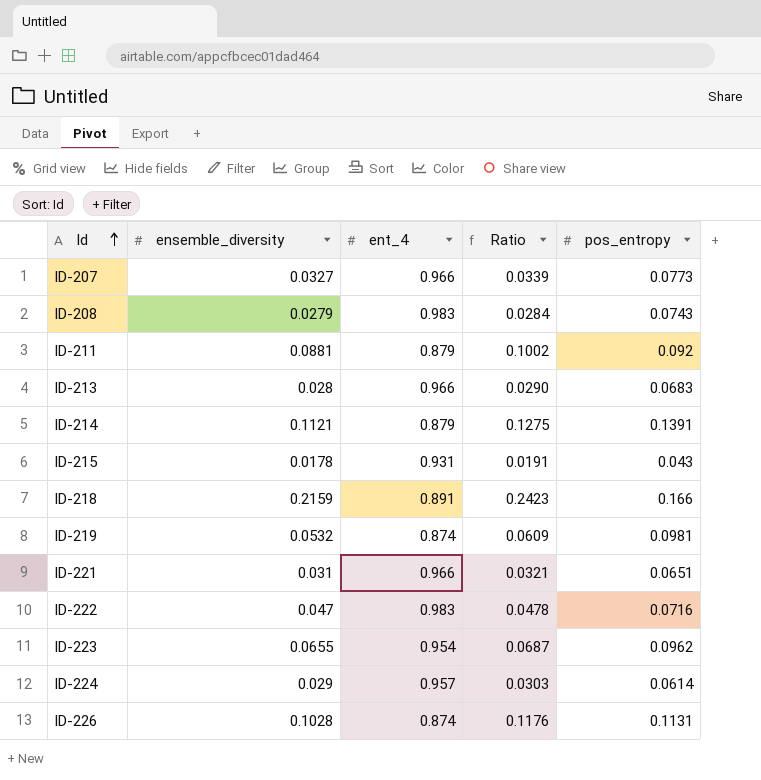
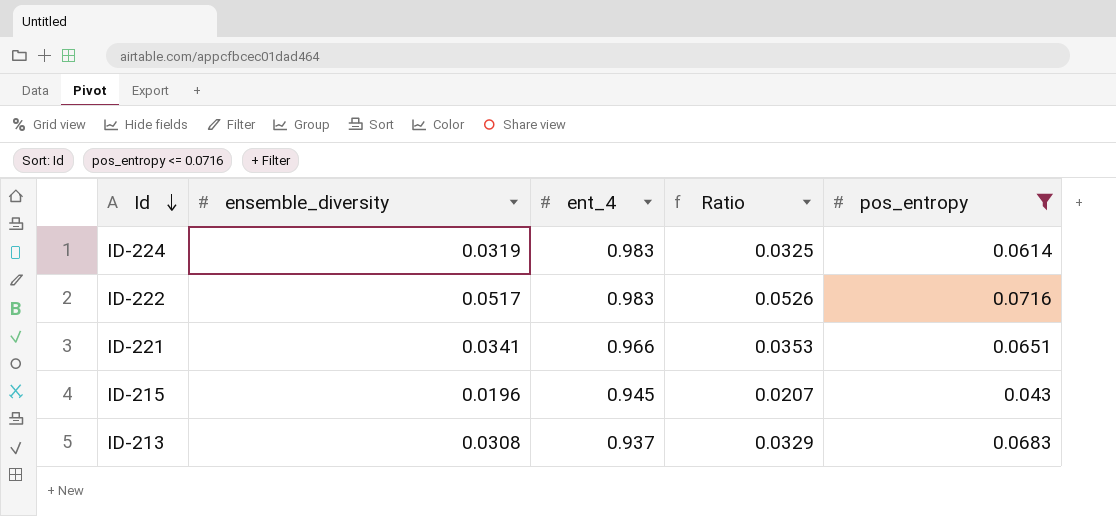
filter: none -> pos_entropy <= 0.0716
row order: Id ascending -> Id descending
ID-224 | ensemble_diversity: 0.029 -> 0.0319
ID-224 | ent_4: 0.957 -> 0.983
ID-224 | Ratio: 0.0303 -> 0.0325
ID-222 | ensemble_diversity: 0.047 -> 0.0517
ID-222 | Ratio: 0.0478 -> 0.0526
ID-221 | ensemble_diversity: 0.031 -> 0.0341
ID-221 | Ratio: 0.0321 -> 0.0353
ID-215 | ensemble_diversity: 0.0178 -> 0.0196
ID-215 | ent_4: 0.931 -> 0.945
ID-215 | Ratio: 0.0191 -> 0.0207
ID-213 | ensemble_diversity: 0.028 -> 0.0308
ID-213 | ent_4: 0.966 -> 0.937
ID-213 | Ratio: 0.0290 -> 0.0329

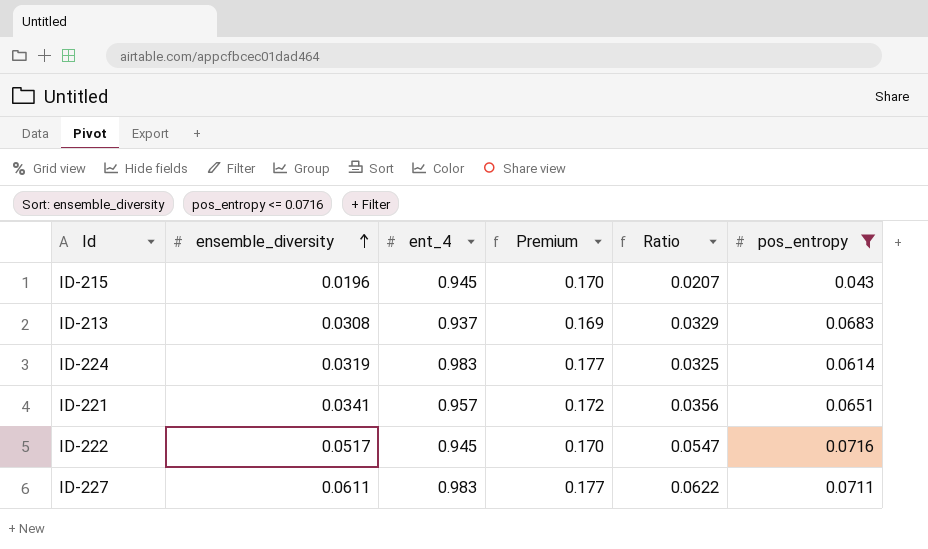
row order: Id descending -> ensemble_diversity ascending
column Premium | formula: none -> [ent_4] * 0.18
ID-221 | ent_4: 0.966 -> 0.957
ID-221 | Ratio: 0.0353 -> 0.0356
ID-222 | ent_4: 0.983 -> 0.945
ID-222 | Ratio: 0.0526 -> 0.0547
row ID-227: none -> 0.0611 | 0.983 | 0.177 | 0.0622 | 0.0711

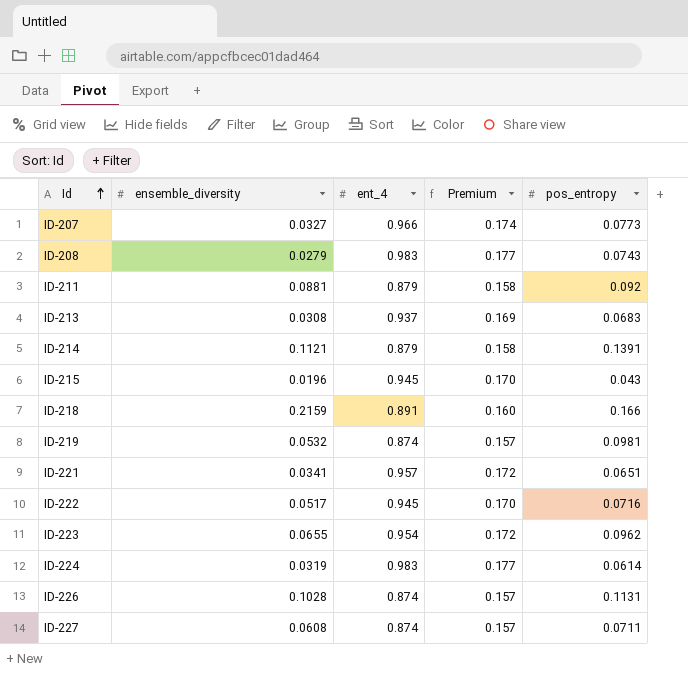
filter: pos_entropy <= 0.0716 -> none
row order: ensemble_diversity ascending -> Id ascending
column Ratio | formula: [ensemble_diversity] / [ent_4] -> none
ID-227 | ensemble_diversity: 0.0611 -> 0.0608
ID-227 | ent_4: 0.983 -> 0.874
ID-227 | Premium: 0.177 -> 0.157

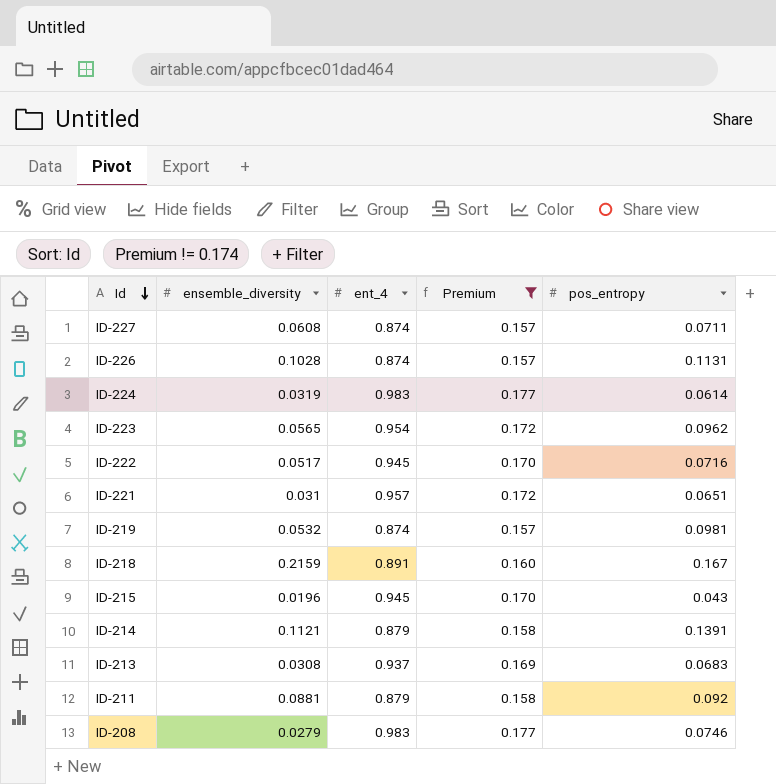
filter: none -> Premium != 0.174
row order: Id ascending -> Id descending
ID-223 | ensemble_diversity: 0.0655 -> 0.0565
ID-221 | ensemble_diversity: 0.0341 -> 0.031
ID-218 | pos_entropy: 0.166 -> 0.167
ID-208 | pos_entropy: 0.0743 -> 0.0746

